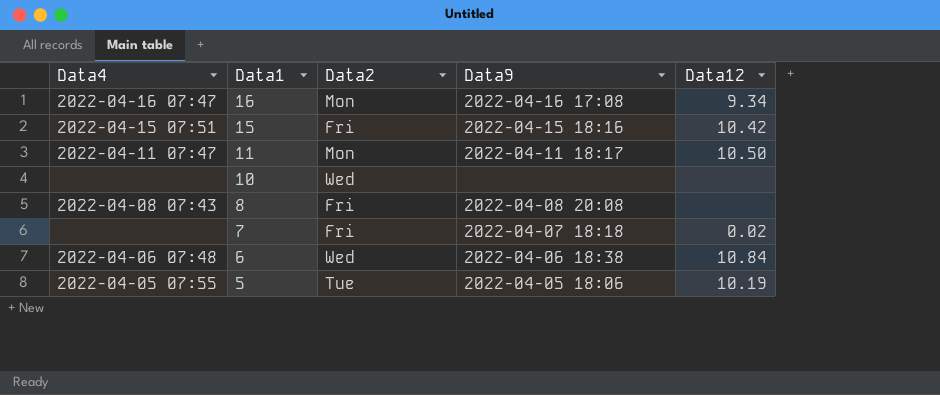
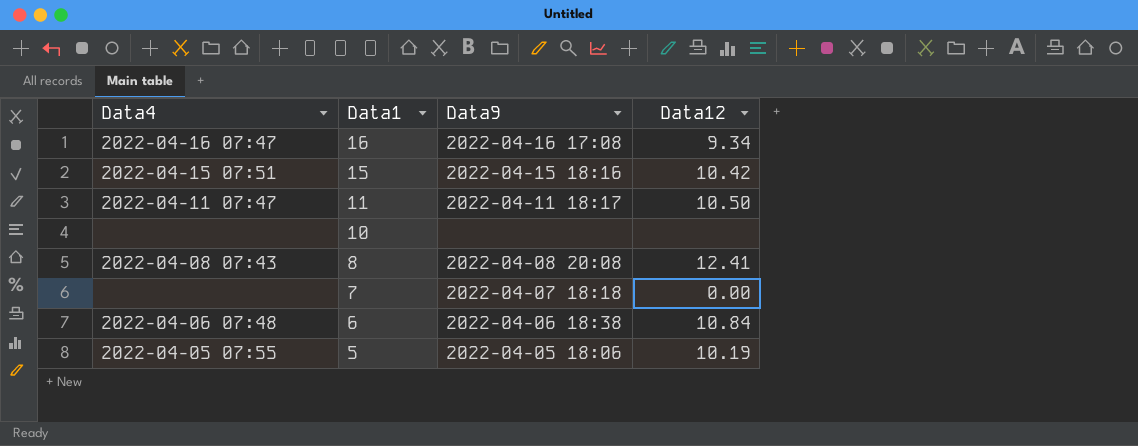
column Data2 | position: 3 -> none
8 | Data12: none -> 12.41
7 | Data12: 0.02 -> 0.00

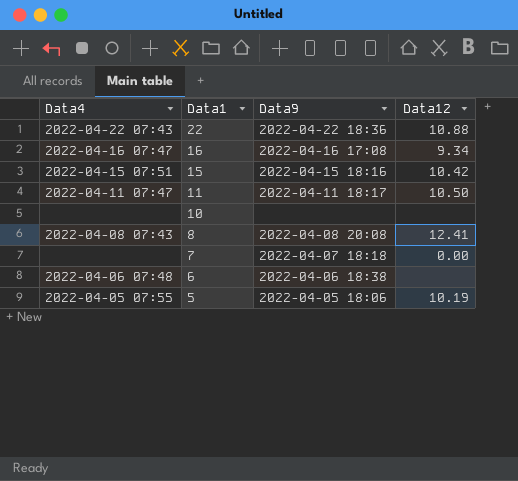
row 22: none -> 2022-04-22 07:43 | 2022-04-22 18:36 | 10.88
6 | Data12: 10.84 -> none

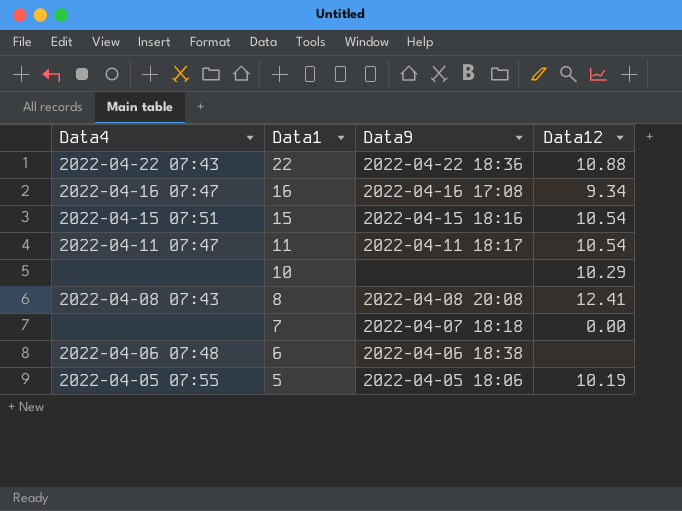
15 | Data12: 10.42 -> 10.54
11 | Data12: 10.50 -> 10.54
10 | Data12: none -> 10.29

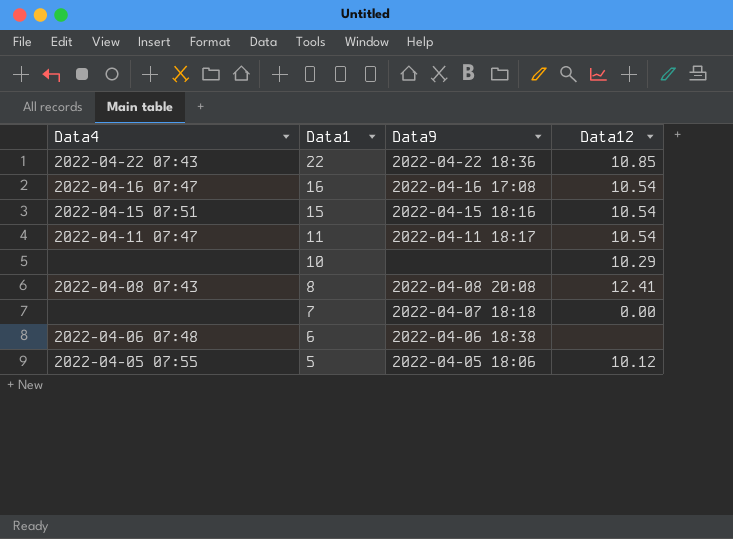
22 | Data12: 10.88 -> 10.85
16 | Data12: 9.34 -> 10.54
5 | Data12: 10.19 -> 10.12

